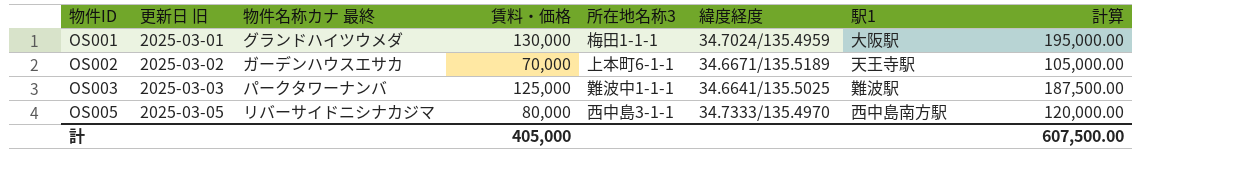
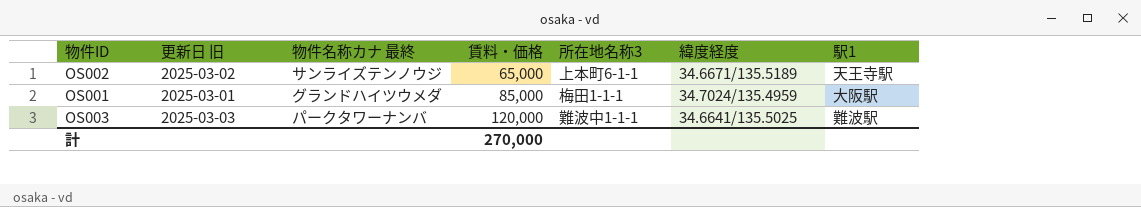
row order: 物件ID ascending -> 賃料・価格 ascending
column 計算 | formula: [賃料・価格] * 1.5 -> none
row OS005: 2025-03-05 | リバーサイドニシナカジマ | 80,000 | 西中島3-1-1 | 34.7333/135.4970 | 西中島南方駅 | 120,000.00 -> none
OS002 | 物件名称カナ 最終: ガーデンハウスエサカ -> サンライズテンノウジ
OS002 | 賃料・価格: 70,000 -> 65,000
OS001 | 賃料・価格: 130,000 -> 85,000
OS003 | 賃料・価格: 125,000 -> 120,000
計 | 賃料・価格: 405,000 -> 270,000

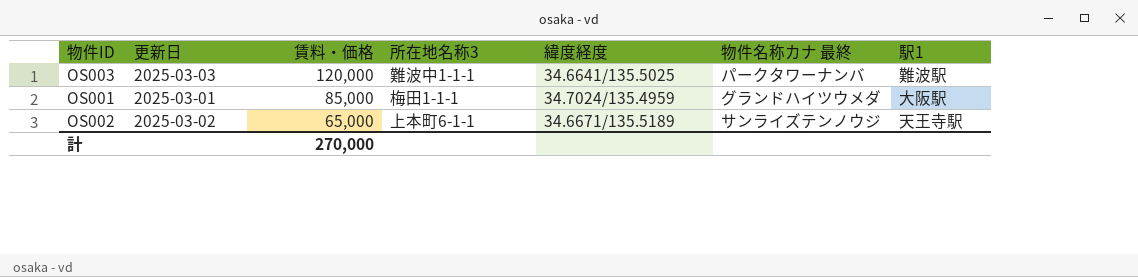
row order: 賃料・価格 ascending -> 賃料・価格 descending
column name: 更新日 旧 -> 更新日
column 物件名称カナ 最終 | position: 3 -> 6

